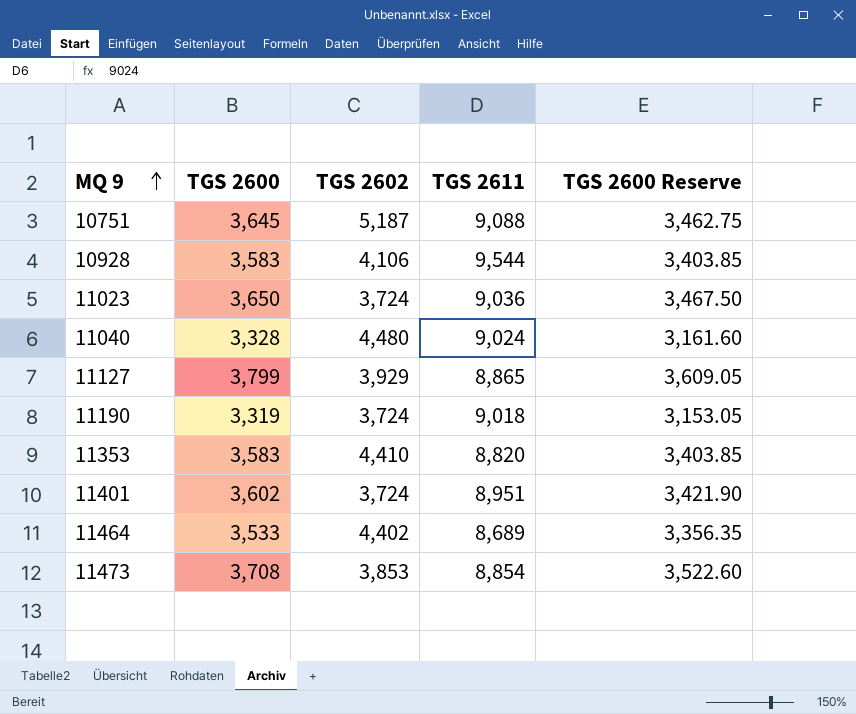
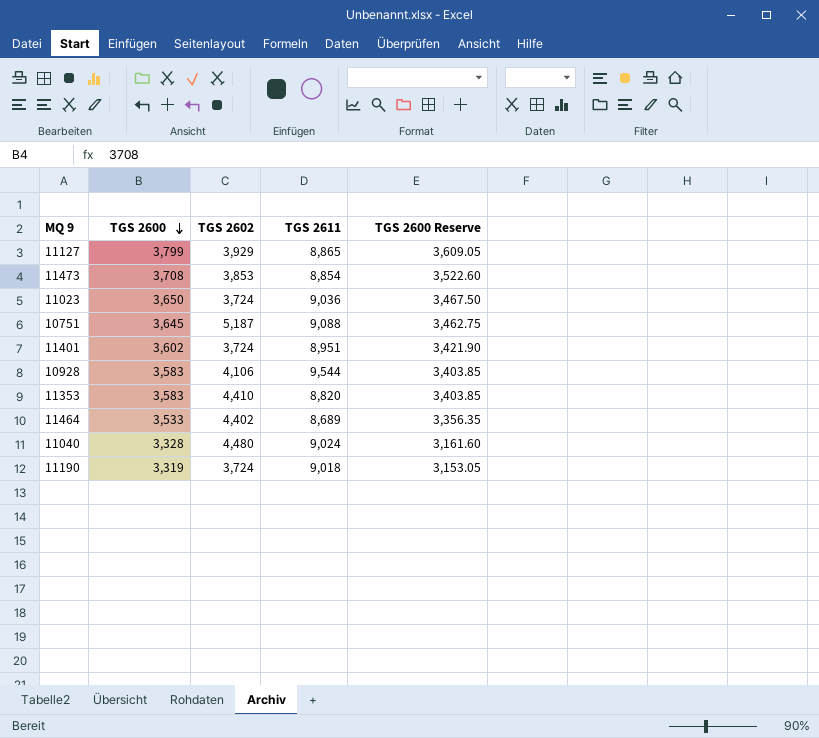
row order: MQ 9 ascending -> TGS 2600 descending

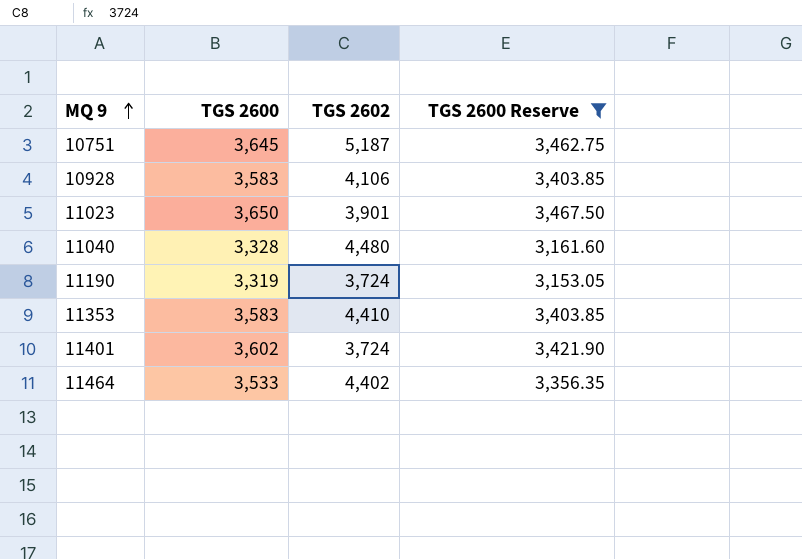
filter: none -> TGS 2600 Reserve <= 3,467.50
row order: TGS 2600 descending -> MQ 9 ascending
column TGS 2611 | position: 4 -> none
11023 | TGS 2602: 3,724 -> 3,901

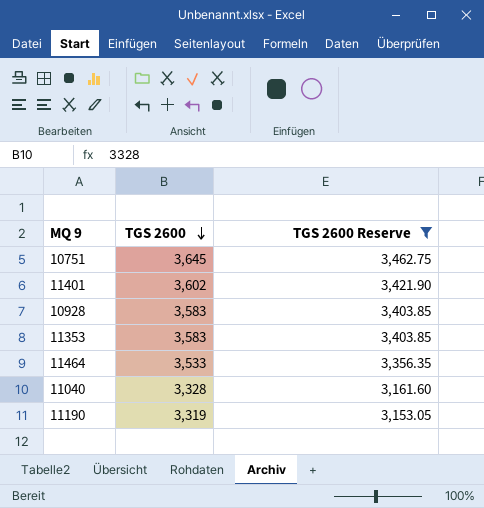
row order: MQ 9 ascending -> TGS 2600 descending
column TGS 2602 | position: 3 -> none
row 11023: 3,650 | 3,901 | 3,467.50 -> none

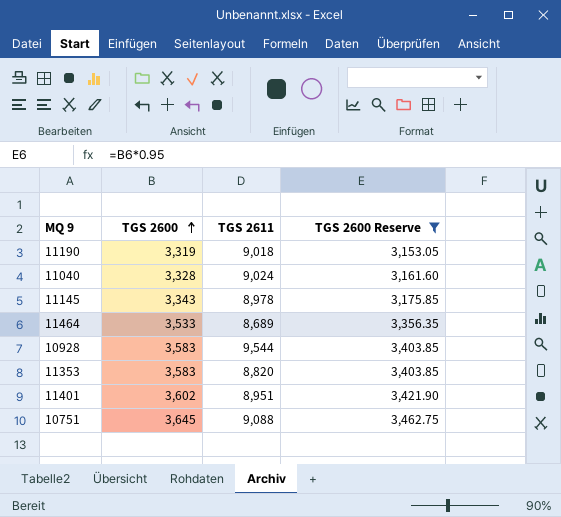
row order: TGS 2600 descending -> TGS 2600 ascending
column TGS 2611 | position: none -> 3
row 11145: none -> 3,343 | 8,978 | 3,175.85

